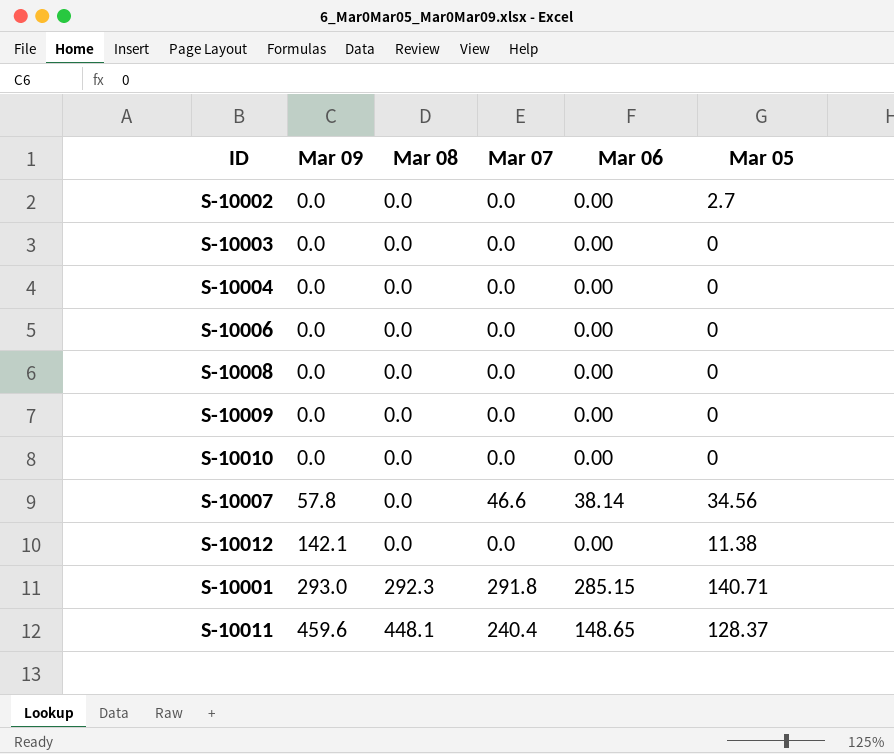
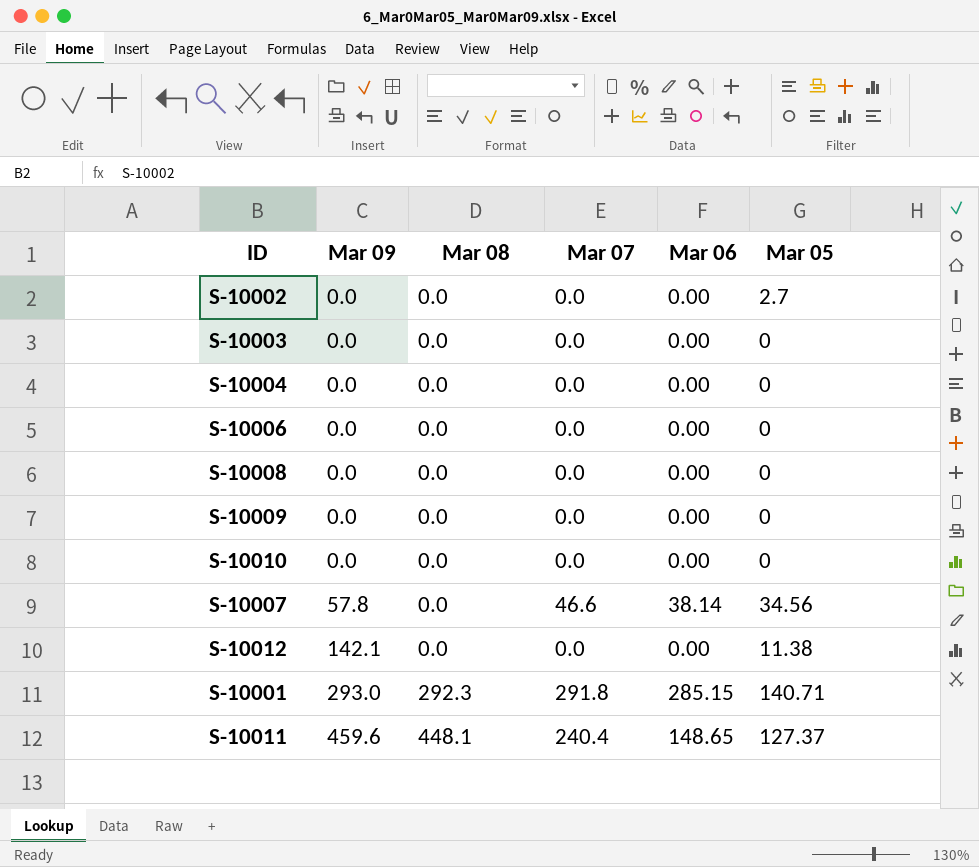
S-10011 | Mar 05: 128.37 -> 127.37

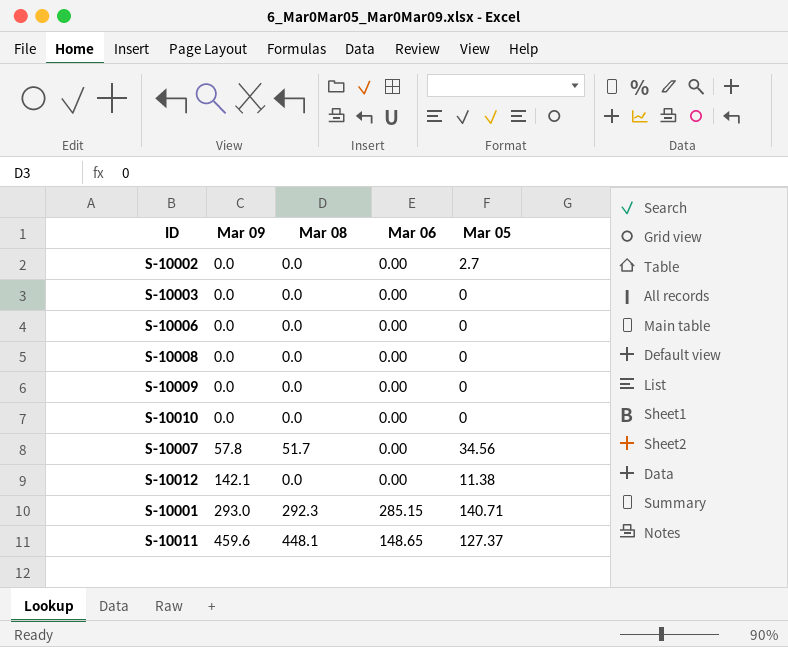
column Mar 07 | position: 4 -> none
row S-10004: 0.0 | 0.0 | 0.0 | 0.00 | 0 -> none
S-10007 | Mar 08: 0.0 -> 51.7
S-10007 | Mar 06: 38.14 -> 0.00

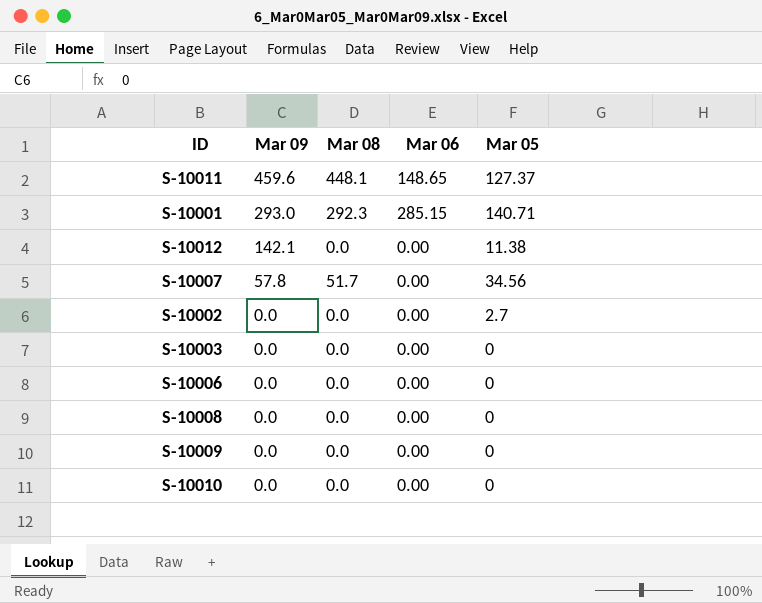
row order: Mar 09 ascending -> Mar 09 descending

